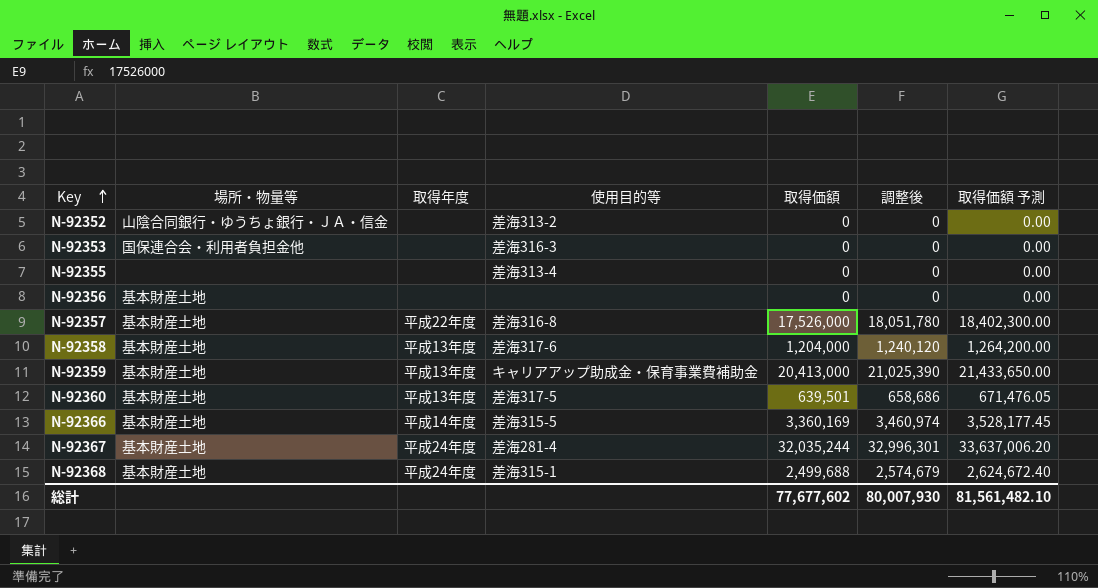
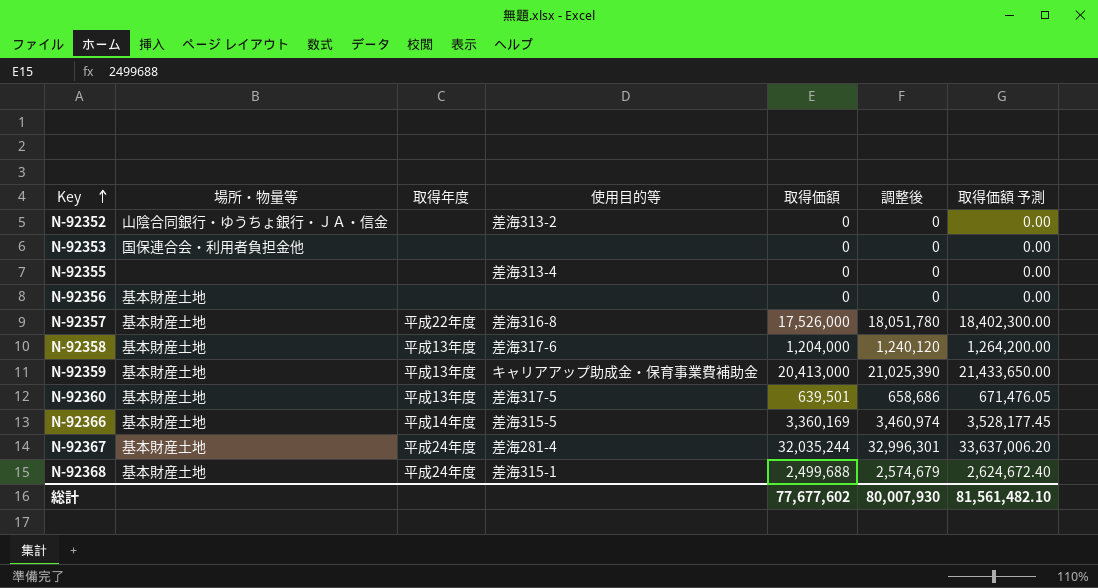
N-92353 | 使用目的等: 差海316-3 -> none

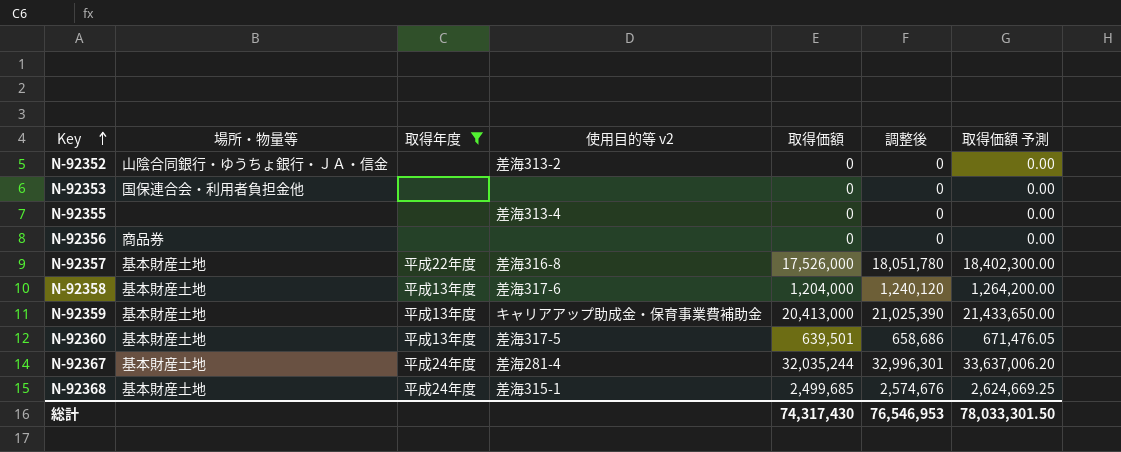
filter: none -> 取得年度 != 平成14年度
column name: 使用目的等 -> 使用目的等 v2
N-92356 | 場所・物量等: 基本財産土地 -> 商品券
N-92368 | 取得価額: 2,499,688 -> 2,499,685
N-92368 | 調整後: 2,574,679 -> 2,574,676
N-92368 | 取得価額 予測: 2,624,672.40 -> 2,624,669.25
総計 | 取得価額: 77,677,602 -> 74,317,430
総計 | 調整後: 80,007,930 -> 76,546,953
総計 | 取得価額 予測: 81,561,482.10 -> 78,033,301.50

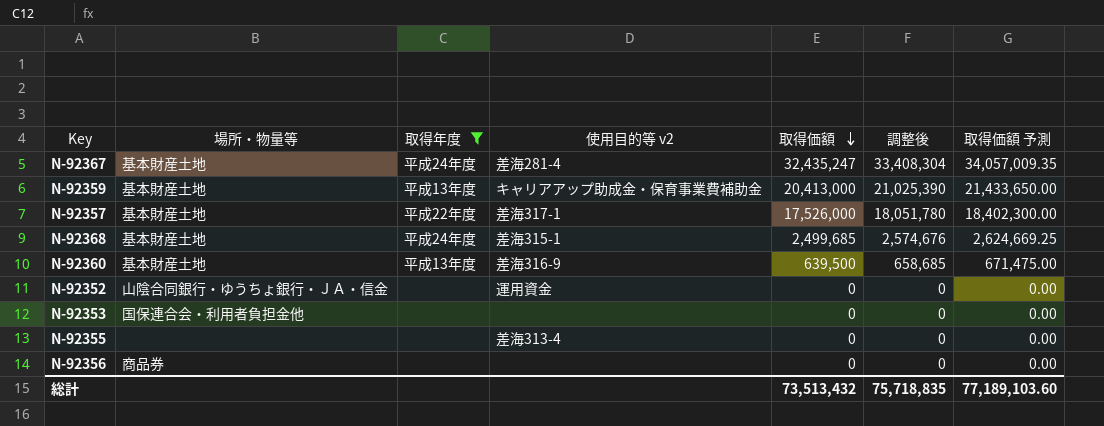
row order: Key ascending -> 取得価額 descending
row N-92358: 基本財産土地 | 平成13年度 | 差海317-6 | 1,204,000 | 1,240,120 | 1,264,200.00 -> none
N-92367 | 取得価額: 32,035,244 -> 32,435,247
N-92367 | 調整後: 32,996,301 -> 33,408,304
N-92367 | 取得価額 予測: 33,637,006.20 -> 34,057,009.35
N-92357 | 使用目的等 v2: 差海316-8 -> 差海317-1
N-92360 | 使用目的等 v2: 差海317-5 -> 差海316-9
N-92360 | 取得価額: 639,501 -> 639,500
N-92360 | 調整後: 658,686 -> 658,685
N-92360 | 取得価額 予測: 671,476.05 -> 671,475.00
N-92352 | 使用目的等 v2: 差海313-2 -> 運用資金
総計 | 取得価額: 74,317,430 -> 73,513,432
総計 | 調整後: 76,546,953 -> 75,718,835
総計 | 取得価額 予測: 78,033,301.50 -> 77,189,103.60

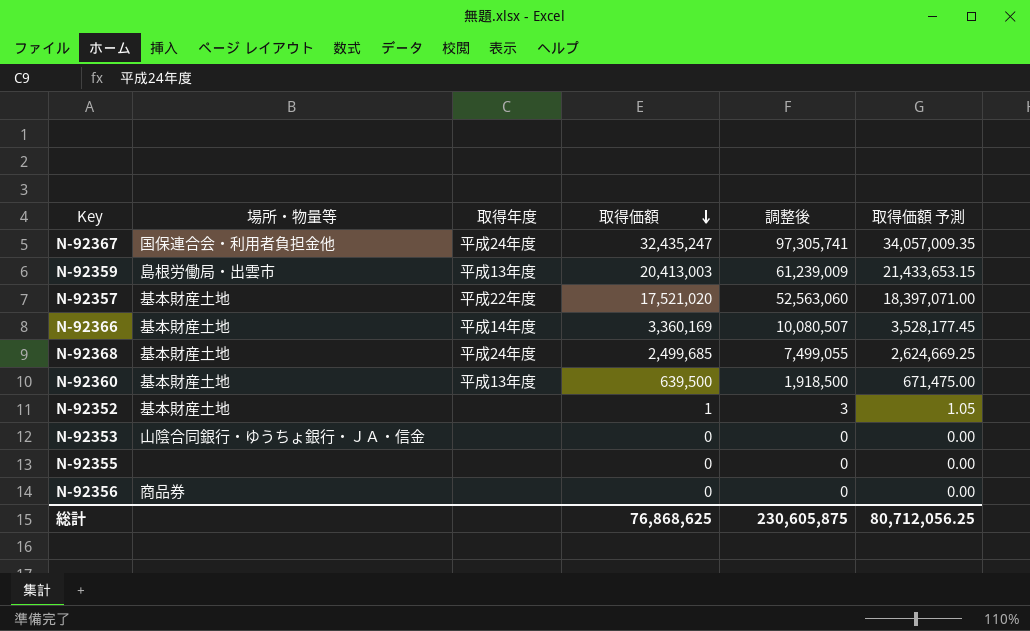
filter: 取得年度 != 平成14年度 -> none
column 使用目的等 v2 | position: 4 -> none
column 調整後 | formula: [取得価額] * 1.03 -> [取得価額] * 3
N-92367 | 場所・物量等: 基本財産土地 -> 国保連合会・利用者負担金他
N-92359 | 場所・物量等: 基本財産土地 -> 島根労働局・出雲市
N-92359 | 取得価額: 20,413,000 -> 20,413,003
N-92359 | 取得価額 予測: 21,433,650.00 -> 21,433,653.15
N-92357 | 取得価額: 17,526,000 -> 17,521,020
N-92357 | 取得価額 予測: 18,402,300.00 -> 18,397,071.00
N-92352 | 場所・物量等: 山陰合同銀行・ゆうちょ銀行・ＪＡ・信金 -> 基本財産土地
N-92352 | 取得価額: 0 -> 1
N-92352 | 取得価額 予測: 0.00 -> 1.05
N-92353 | 場所・物量等: 国保連合会・利用者負担金他 -> 山陰合同銀行・ゆうちょ銀行・ＪＡ・信金
総計 | 取得価額: 73,513,432 -> 76,868,625
総計 | 調整後: 75,718,835 -> 230,605,875
総計 | 取得価額 予測: 77,189,103.60 -> 80,712,056.25

